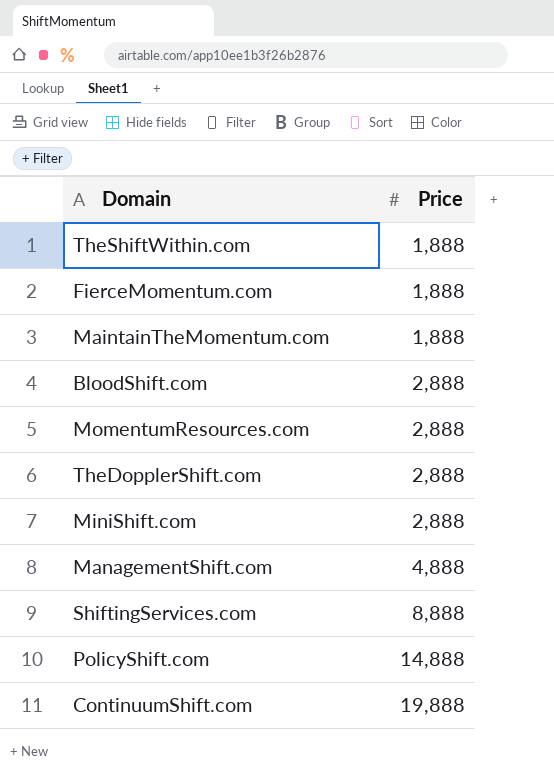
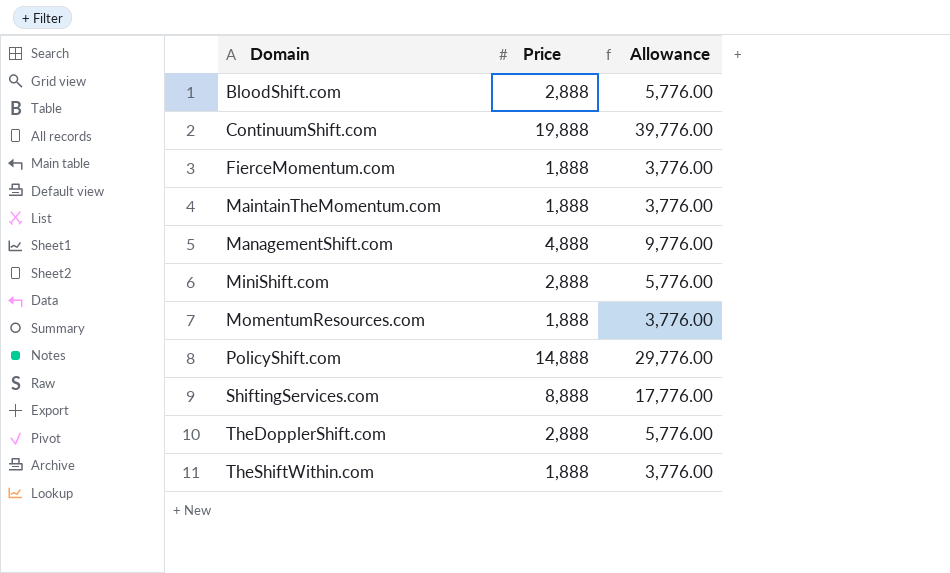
row order: Price ascending -> Domain ascending
column Allowance | formula: none -> [Price] * 2
MomentumResources.com | Price: 2,888 -> 1,888

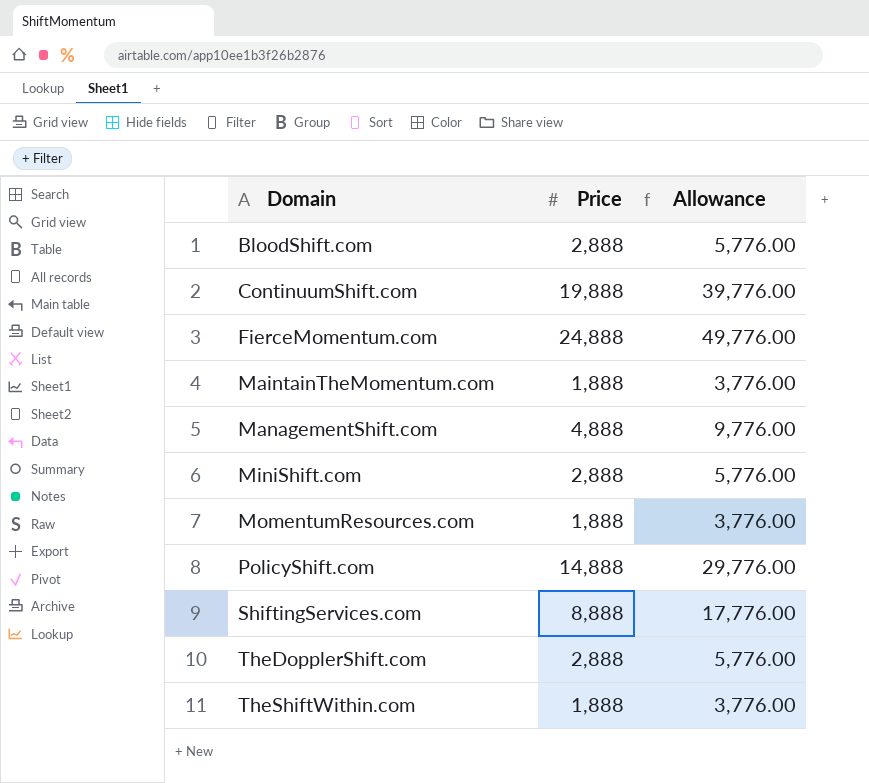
FierceMomentum.com | Price: 1,888 -> 24,888
FierceMomentum.com | Allowance: 3,776.00 -> 49,776.00

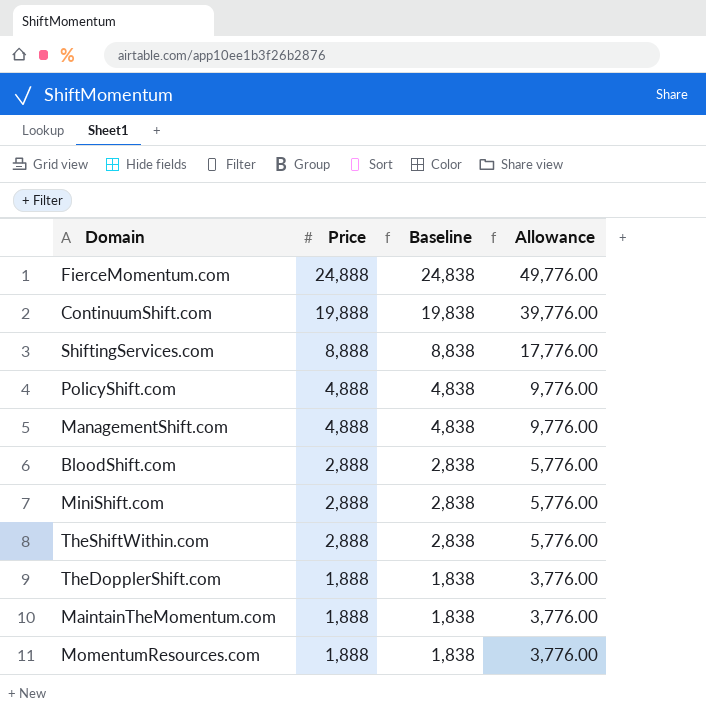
row order: Domain ascending -> Price descending
column Baseline | formula: none -> [Price] - 50
PolicyShift.com | Price: 14,888 -> 4,888
PolicyShift.com | Allowance: 29,776.00 -> 9,776.00
TheShiftWithin.com | Price: 1,888 -> 2,888
TheShiftWithin.com | Allowance: 3,776.00 -> 5,776.00
TheDopplerShift.com | Price: 2,888 -> 1,888
TheDopplerShift.com | Allowance: 5,776.00 -> 3,776.00

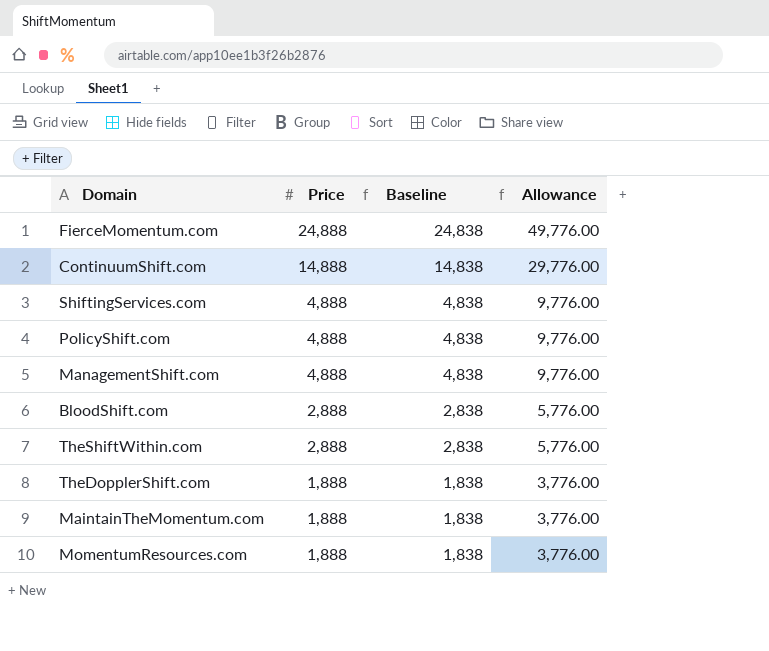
row MiniShift.com: 2,888 | 2,838 | 5,776.00 -> none
ContinuumShift.com | Price: 19,888 -> 14,888
ContinuumShift.com | Baseline: 19,838 -> 14,838
ContinuumShift.com | Allowance: 39,776.00 -> 29,776.00
ShiftingServices.com | Price: 8,888 -> 4,888
ShiftingServices.com | Baseline: 8,838 -> 4,838
ShiftingServices.com | Allowance: 17,776.00 -> 9,776.00

